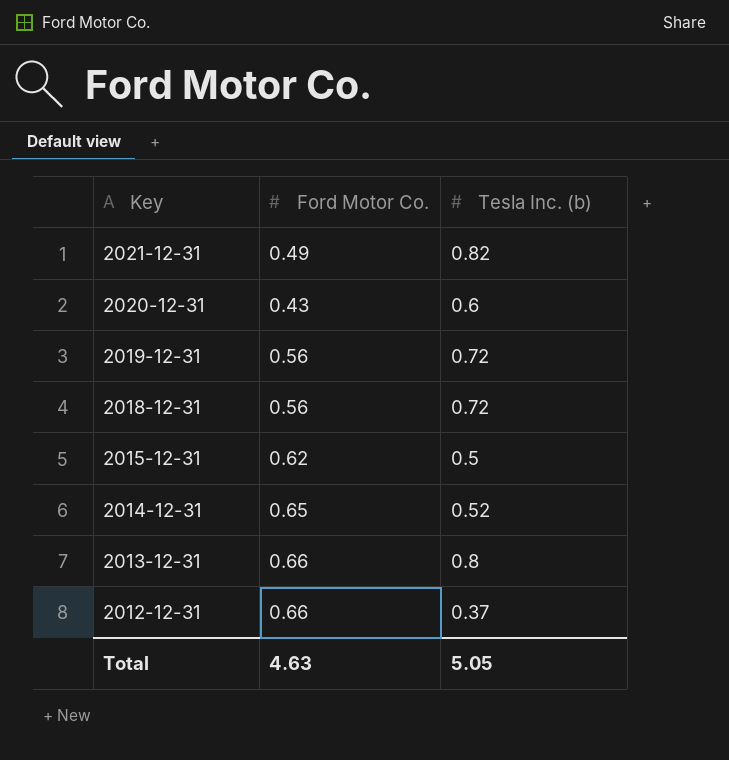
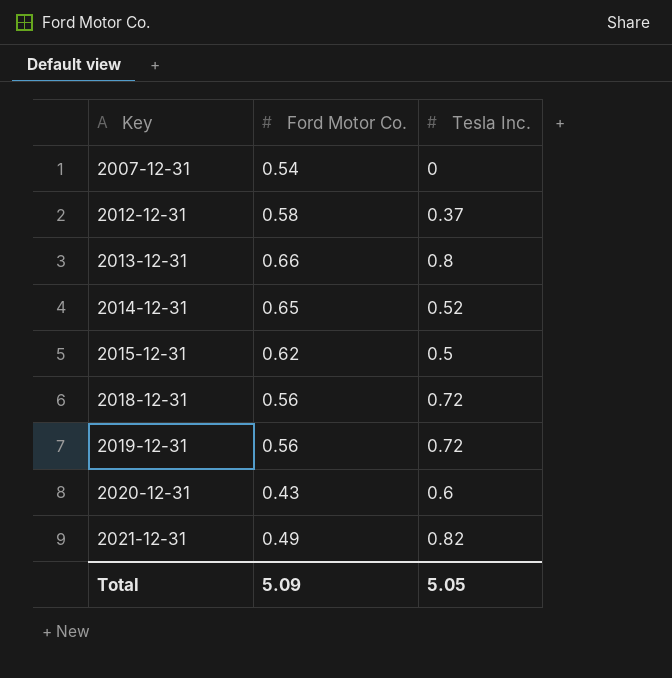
row order: Key descending -> Key ascending
column name: Tesla Inc. (b) -> Tesla Inc.
row 2007-12-31: none -> 0.54 | 0
2012-12-31 | Ford Motor Co.: 0.66 -> 0.58
Total | Ford Motor Co.: 4.63 -> 5.09

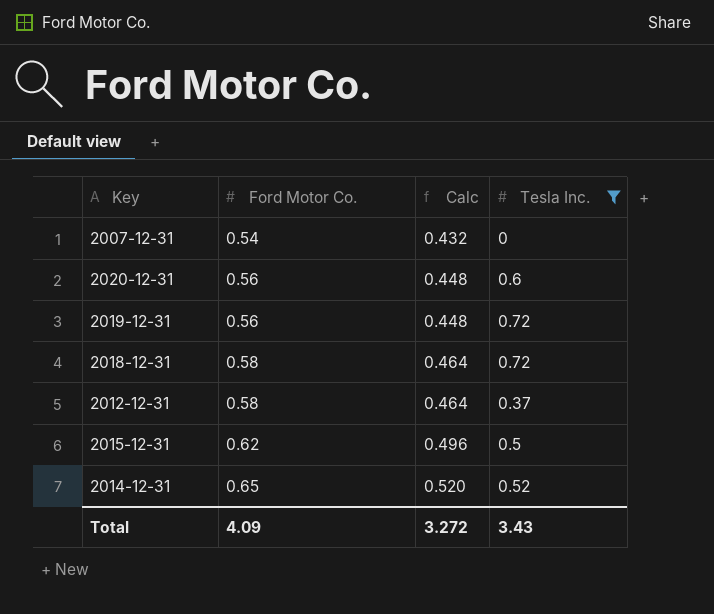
filter: none -> Tesla Inc. <= 0.72
row order: Key ascending -> Ford Motor Co. ascending
column Calc | formula: none -> [Ford Motor Co.] * 0.8
2020-12-31 | Ford Motor Co.: 0.43 -> 0.56
2018-12-31 | Ford Motor Co.: 0.56 -> 0.58
Total | Ford Motor Co.: 5.09 -> 4.09
Total | Tesla Inc.: 5.05 -> 3.43

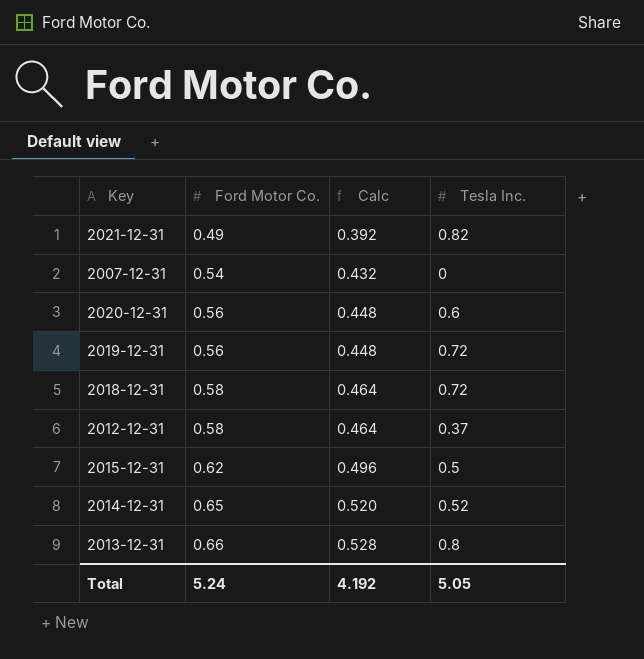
filter: Tesla Inc. <= 0.72 -> none
Total | Ford Motor Co.: 4.09 -> 5.24
Total | Calc: 3.272 -> 4.192
Total | Tesla Inc.: 3.43 -> 5.05

